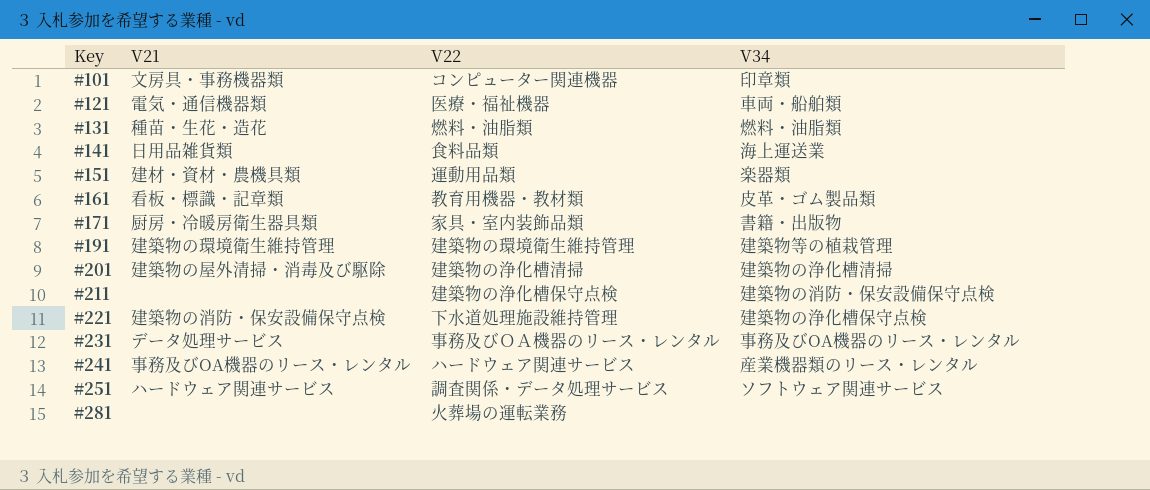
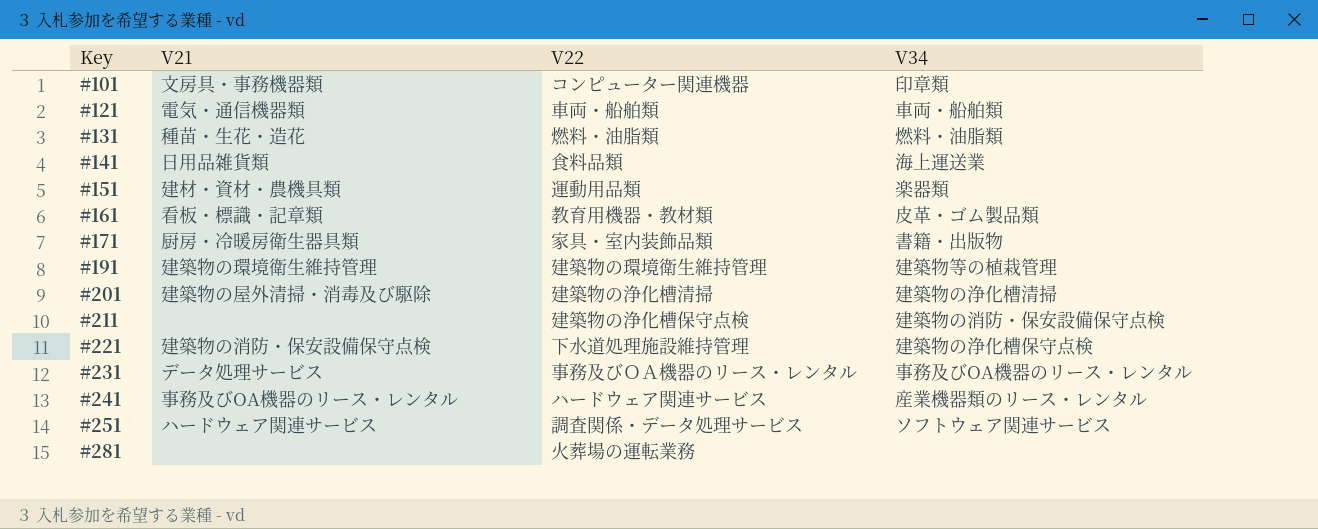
#121 | V22: 医療・福祉機器 -> 車両・船舶類

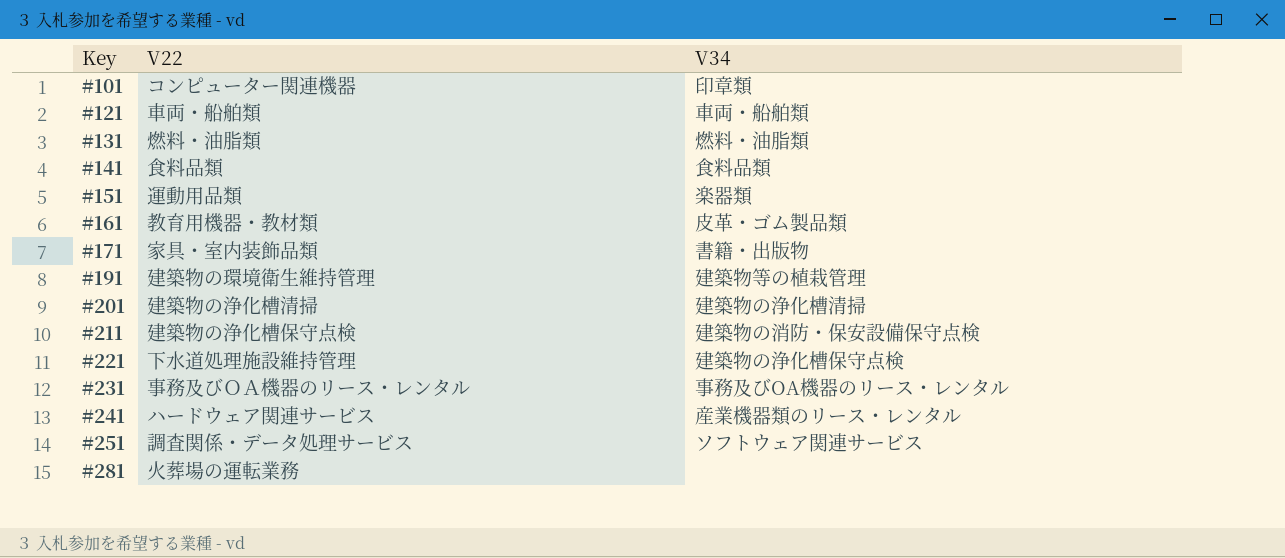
column V21 | position: 2 -> none
#141 | V34: 海上運送業 -> 食料品類

